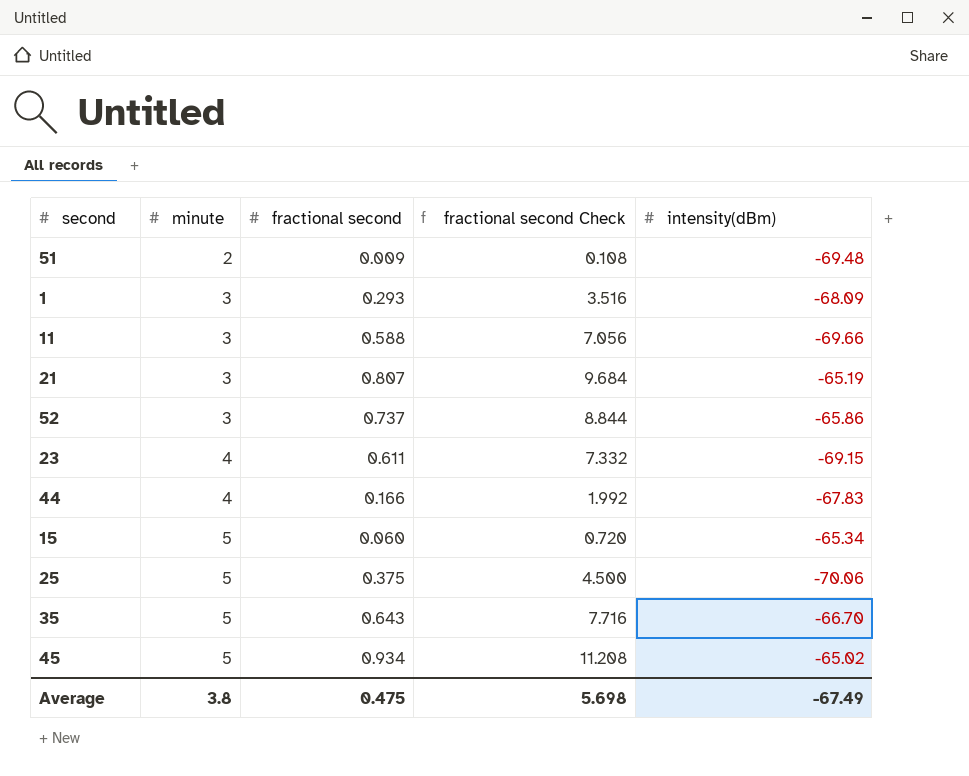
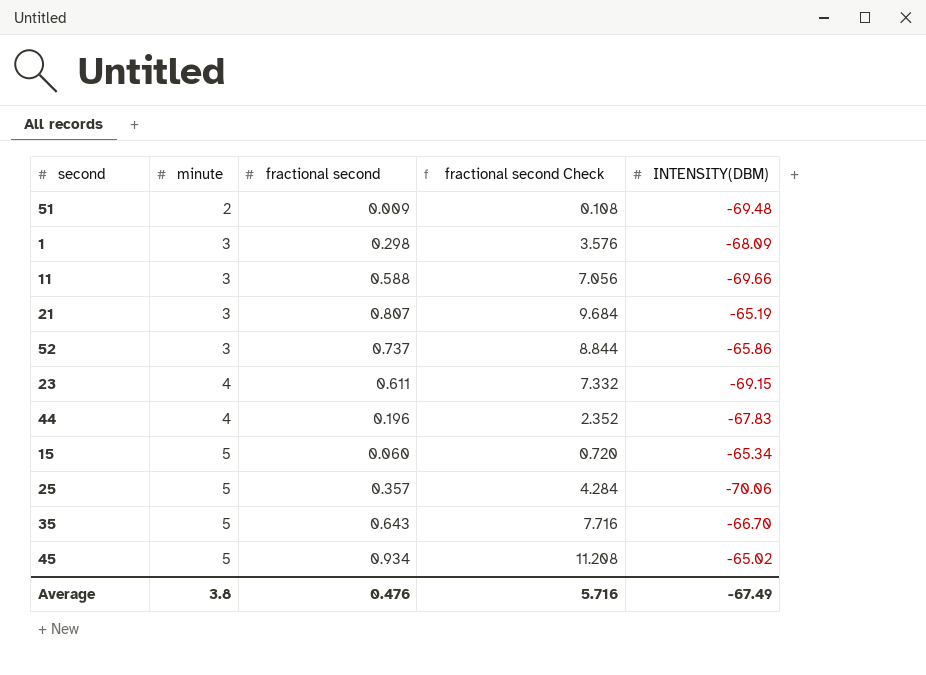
column name: intensity(dBm) -> INTENSITY(DBM)
1 | fractional second: 0.293 -> 0.298
1 | fractional second Check: 3.516 -> 3.576
44 | fractional second: 0.166 -> 0.196
44 | fractional second Check: 1.992 -> 2.352
25 | fractional second: 0.375 -> 0.357
25 | fractional second Check: 4.500 -> 4.284
Average | fractional second: 0.475 -> 0.476
Average | fractional second Check: 5.698 -> 5.716

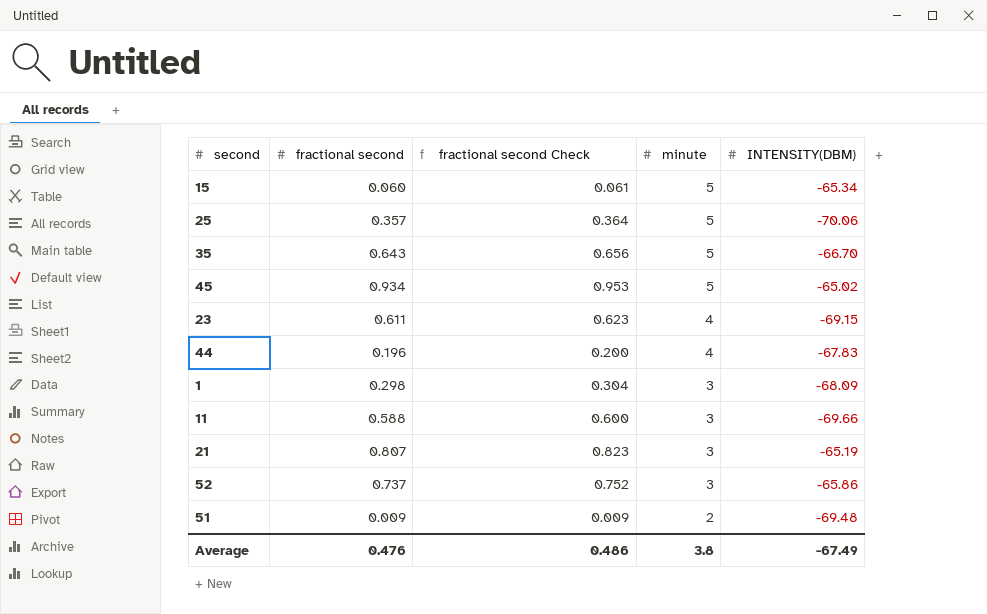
row order: minute ascending -> minute descending
column fractional second Check | formula: [fractional second] * 12 -> [fractional second] * 1.02
column minute | position: 2 -> 4
Average | fractional second Check: 5.716 -> 0.486

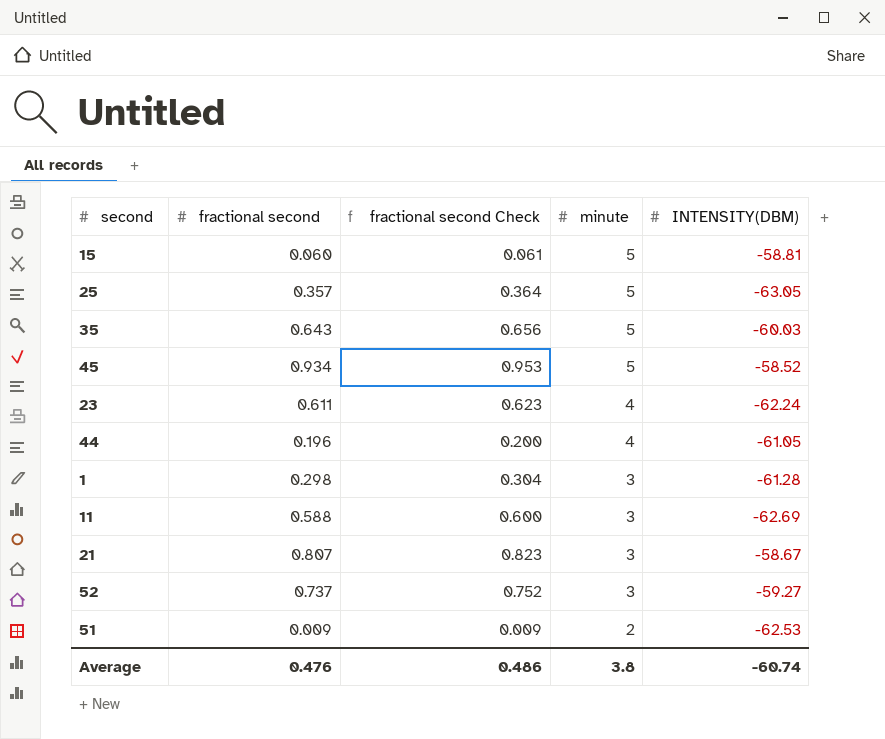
15 | INTENSITY(DBM): -65.34 -> -58.81
25 | INTENSITY(DBM): -70.06 -> -63.05
35 | INTENSITY(DBM): -66.70 -> -60.03
45 | INTENSITY(DBM): -65.02 -> -58.52
23 | INTENSITY(DBM): -69.15 -> -62.24
44 | INTENSITY(DBM): -67.83 -> -61.05
1 | INTENSITY(DBM): -68.09 -> -61.28
11 | INTENSITY(DBM): -69.66 -> -62.69
21 | INTENSITY(DBM): -65.19 -> -58.67
52 | INTENSITY(DBM): -65.86 -> -59.27
51 | INTENSITY(DBM): -69.48 -> -62.53
Average | INTENSITY(DBM): -67.49 -> -60.74

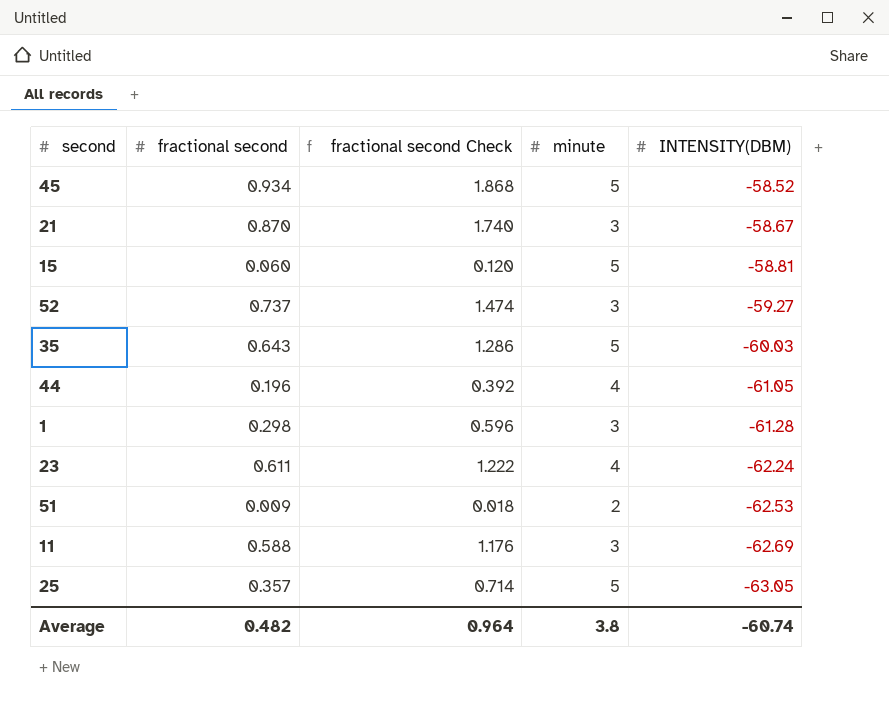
row order: minute descending -> INTENSITY(DBM) descending
column fractional second Check | formula: [fractional second] * 1.02 -> [fractional second] * 2
21 | fractional second: 0.807 -> 0.870
Average | fractional second: 0.476 -> 0.482
Average | fractional second Check: 0.486 -> 0.964

